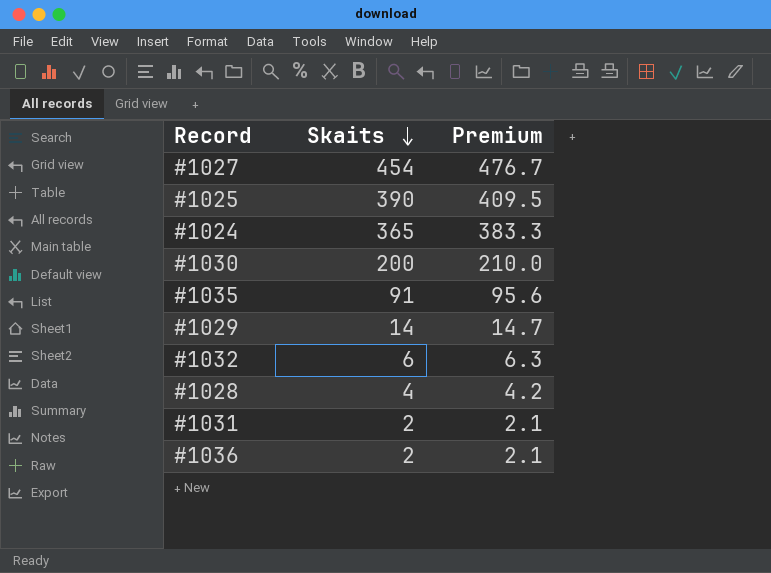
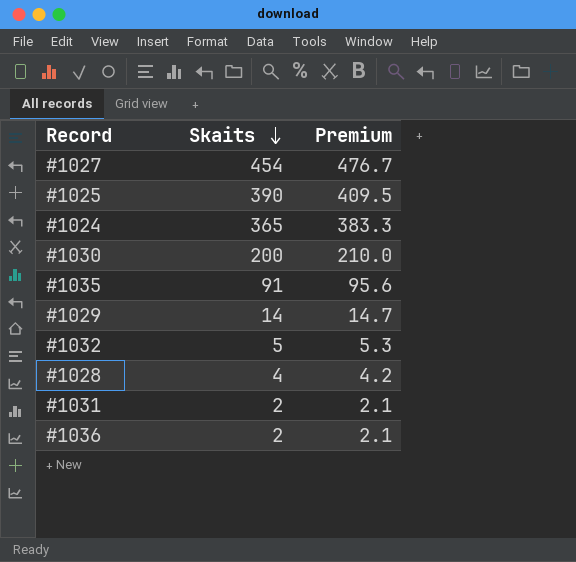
#1032 | Skaits: 6 -> 5
#1032 | Premium: 6.3 -> 5.3

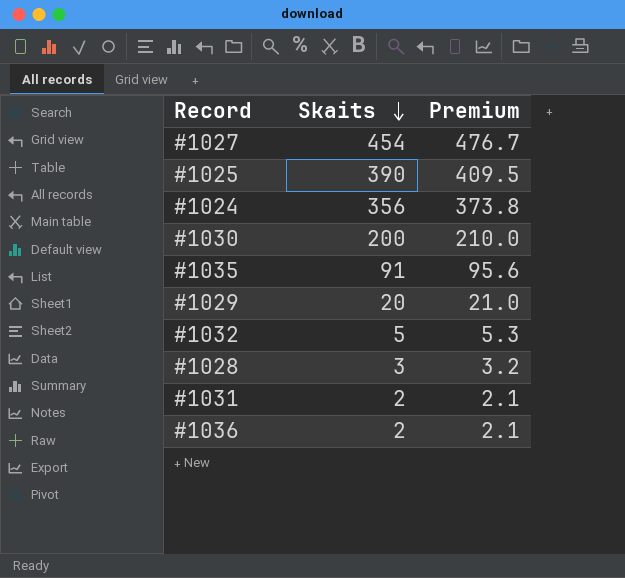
#1024 | Skaits: 365 -> 356
#1024 | Premium: 383.3 -> 373.8
#1029 | Skaits: 14 -> 20
#1029 | Premium: 14.7 -> 21.0
#1028 | Skaits: 4 -> 3
#1028 | Premium: 4.2 -> 3.2

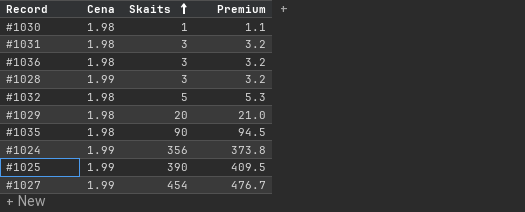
row order: Skaits descending -> Skaits ascending
column Cena | position: none -> 2
#1030 | Skaits: 200 -> 1
#1030 | Premium: 210.0 -> 1.1
#1031 | Skaits: 2 -> 3
#1031 | Premium: 2.1 -> 3.2
#1036 | Skaits: 2 -> 3
#1036 | Premium: 2.1 -> 3.2
#1035 | Skaits: 91 -> 90
#1035 | Premium: 95.6 -> 94.5

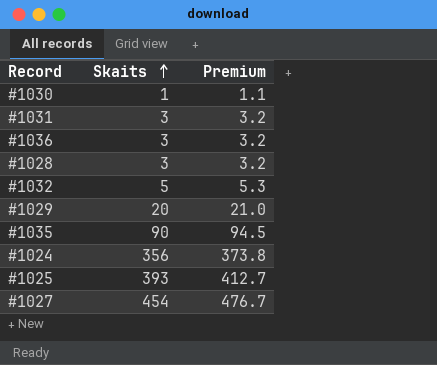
column Cena | position: 2 -> none
#1025 | Skaits: 390 -> 393
#1025 | Premium: 409.5 -> 412.7

